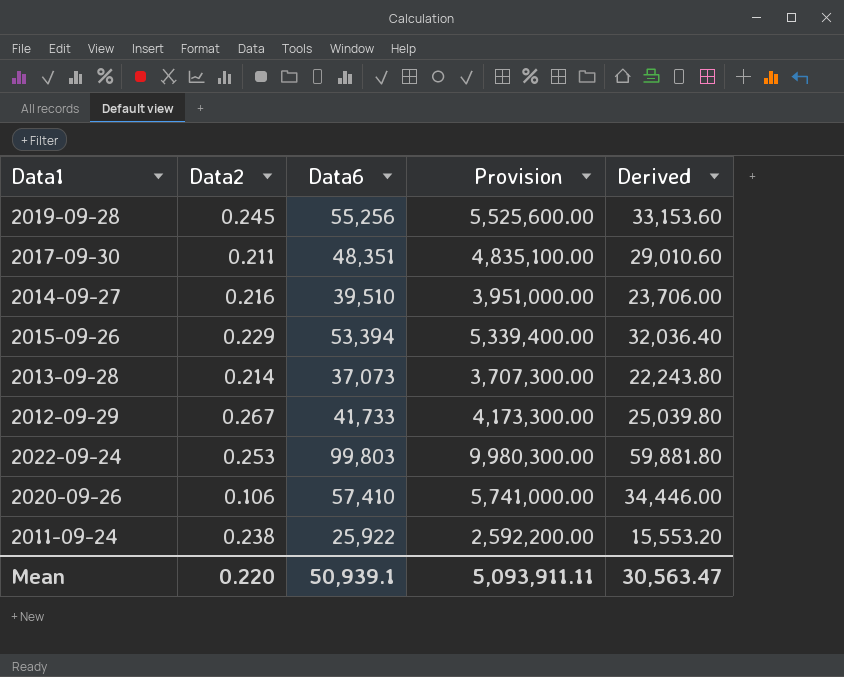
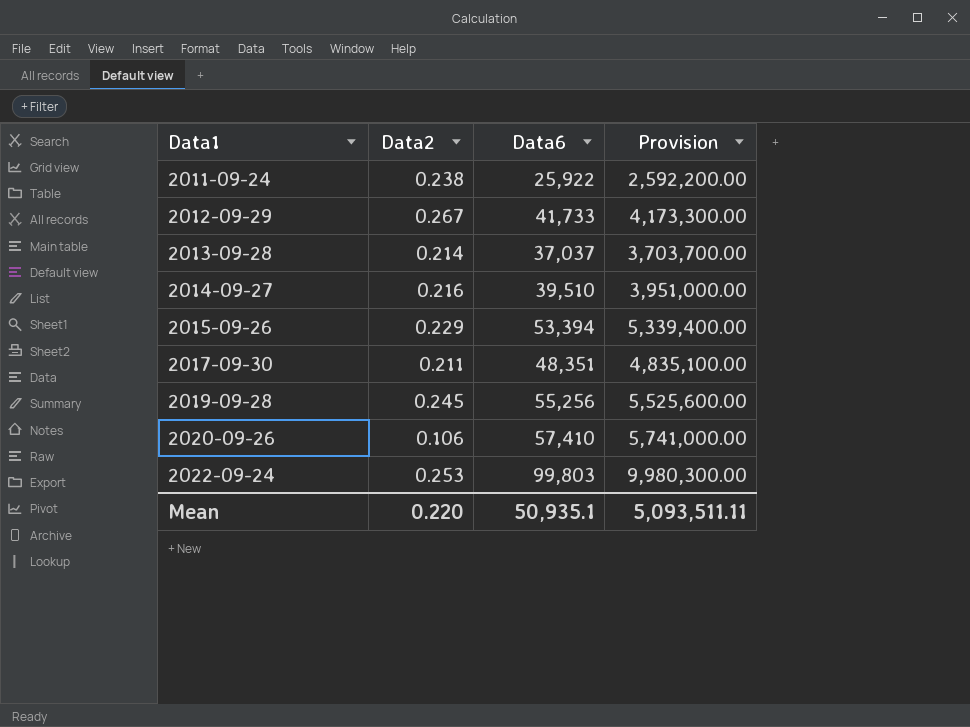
row order: none -> Data1 ascending
column Derived | formula: [Data6] * 0.6 -> none
2013-09-28 | Data6: 37,073 -> 37,037
2013-09-28 | Provision: 3,707,300.00 -> 3,703,700.00
Mean | Data6: 50,939.1 -> 50,935.1
Mean | Provision: 5,093,911.11 -> 5,093,511.11

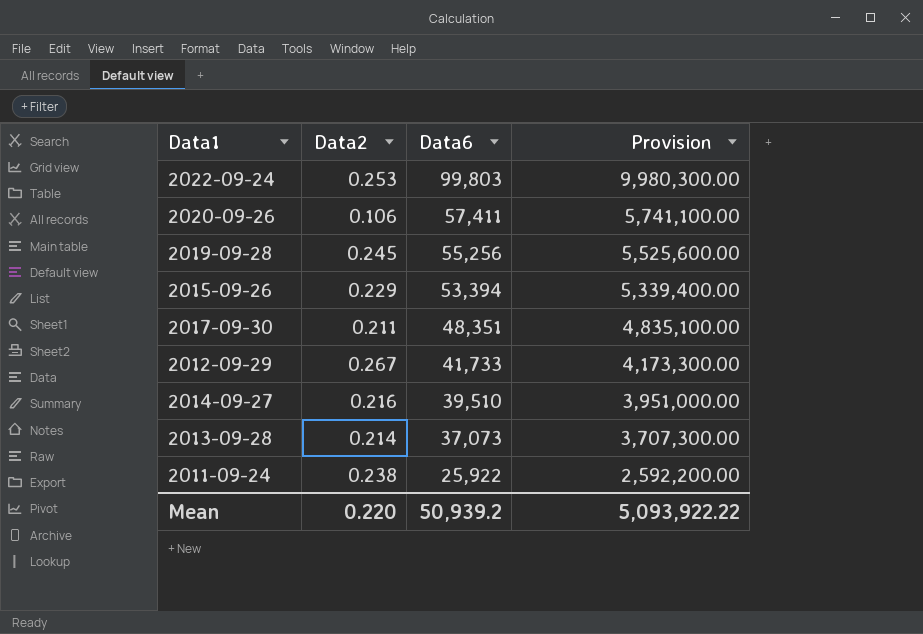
row order: Data1 ascending -> Data6 descending
2020-09-26 | Data6: 57,410 -> 57,411
2020-09-26 | Provision: 5,741,000.00 -> 5,741,100.00
2013-09-28 | Data6: 37,037 -> 37,073
2013-09-28 | Provision: 3,703,700.00 -> 3,707,300.00
Mean | Data6: 50,935.1 -> 50,939.2
Mean | Provision: 5,093,511.11 -> 5,093,922.22

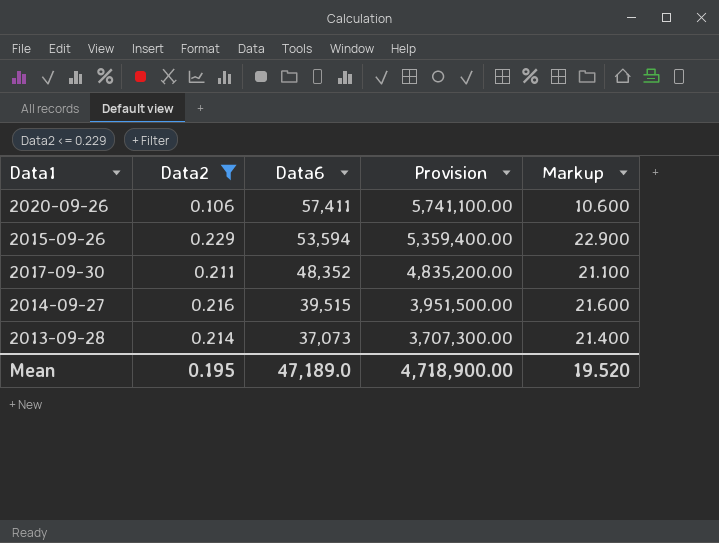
filter: none -> Data2 <= 0.229
column Markup | formula: none -> [Data2] * 100
2015-09-26 | Data6: 53,394 -> 53,594
2015-09-26 | Provision: 5,339,400.00 -> 5,359,400.00
2017-09-30 | Data6: 48,351 -> 48,352
2017-09-30 | Provision: 4,835,100.00 -> 4,835,200.00
2014-09-27 | Data6: 39,510 -> 39,515
2014-09-27 | Provision: 3,951,000.00 -> 3,951,500.00
Mean | Data2: 0.220 -> 0.195
Mean | Data6: 50,939.2 -> 47,189.0
Mean | Provision: 5,093,922.22 -> 4,718,900.00

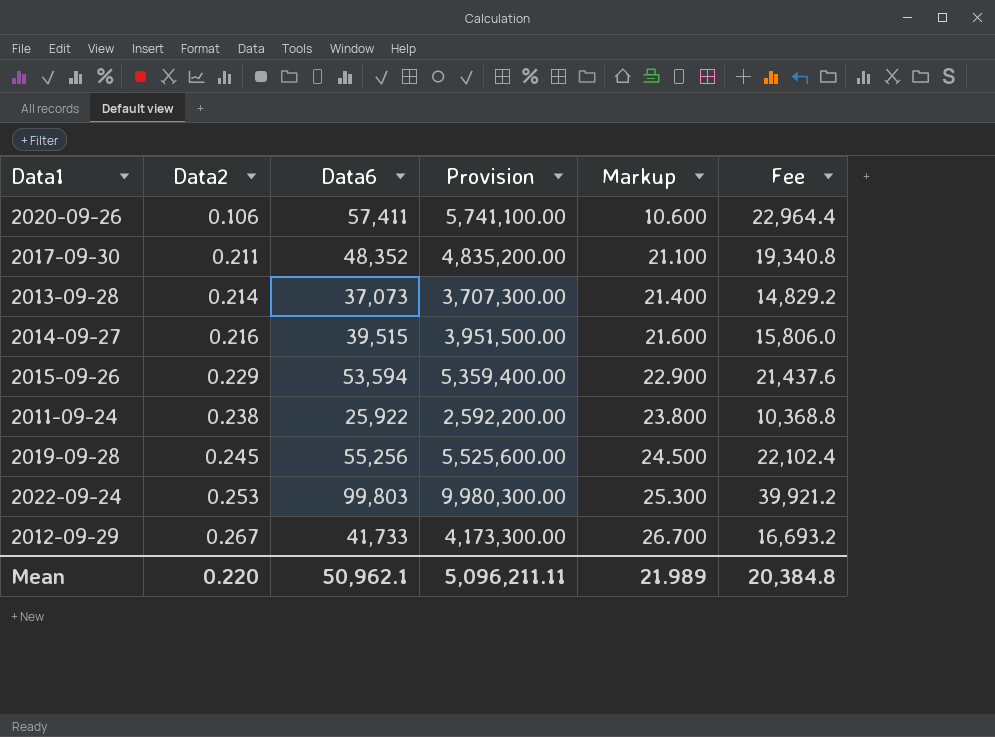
filter: Data2 <= 0.229 -> none
row order: Data6 descending -> Data2 ascending
column Fee | formula: none -> [Data6] * 0.4
Mean | Data2: 0.195 -> 0.220
Mean | Data6: 47,189.0 -> 50,962.1
Mean | Provision: 4,718,900.00 -> 5,096,211.11
Mean | Markup: 19.520 -> 21.989

